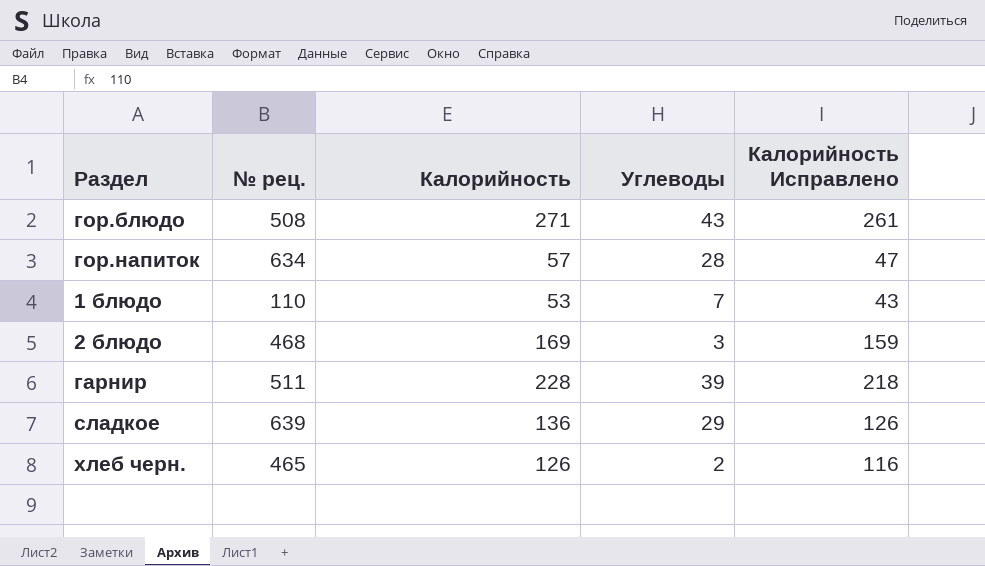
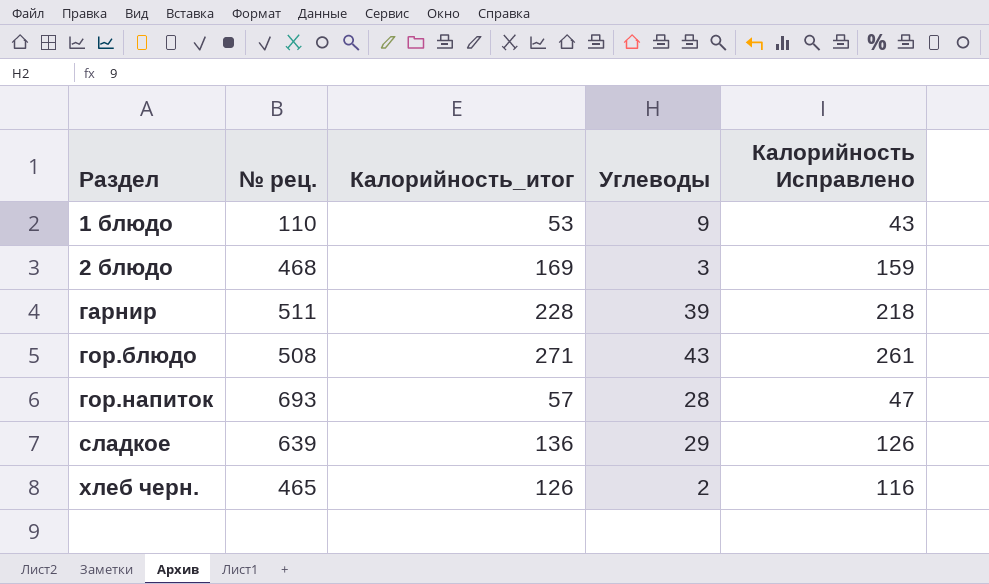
row order: none -> Раздел ascending
column name: Калорийность -> Калорийность_итог
1 блюдо | Углеводы: 7 -> 9
гор.напиток | № рец.: 634 -> 693

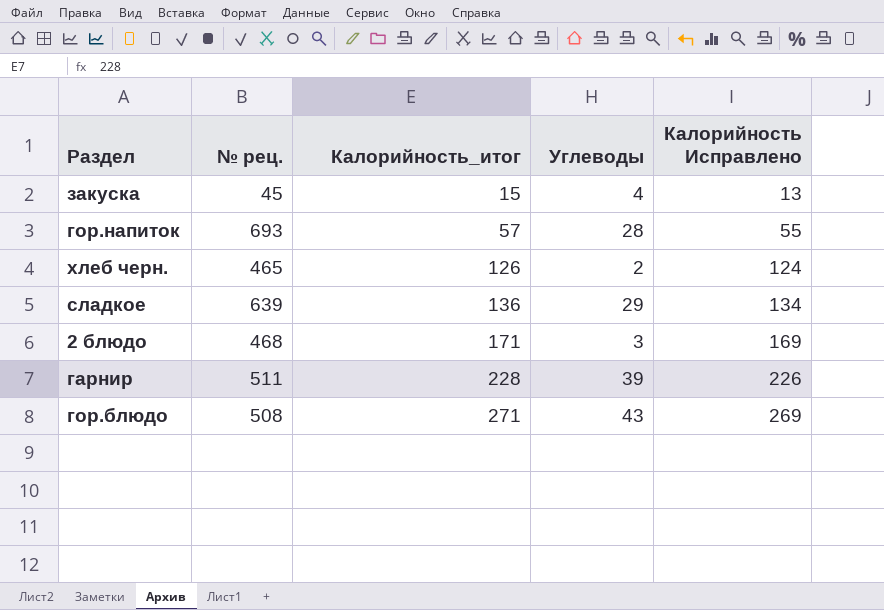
row order: Раздел ascending -> Калорийность_итог ascending
column Калорийность Исправлено | formula: [Калорийность_итог] - 10 -> [Калорийность_итог] - 2
row 1 блюдо: 110 | 53 | 9 | 43 -> none
row закуска: none -> 45 | 15 | 4 | 13
2 блюдо | Калорийность_итог: 169 -> 171

